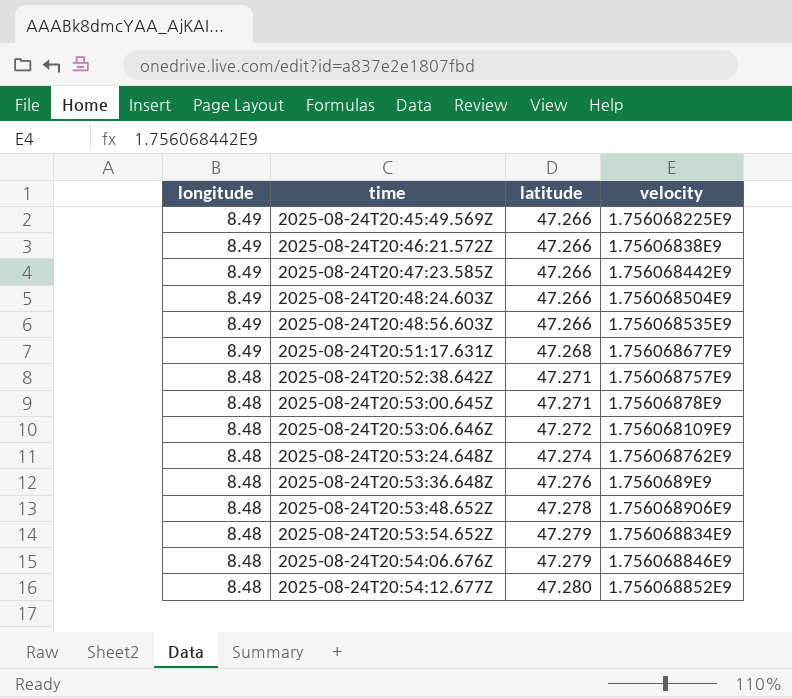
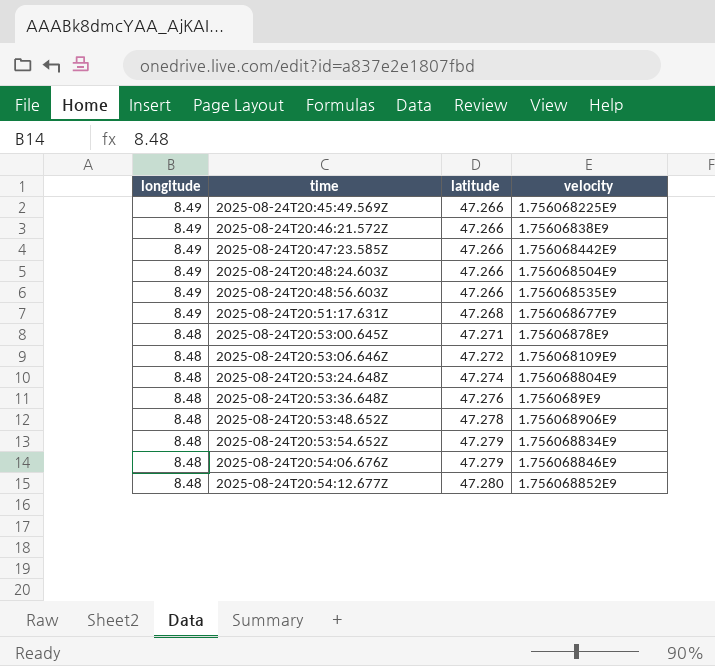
row 2025-08-24T20:52:38.642Z: 8.48 | 47.271 | 1.756068757E9 -> none
2025-08-24T20:53:24.648Z | velocity: 1.756068762E9 -> 1.756068804E9

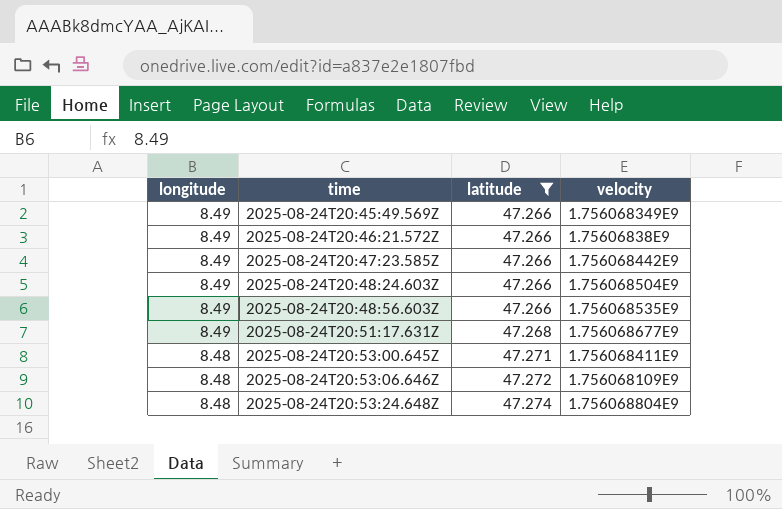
filter: none -> latitude <= 47.274
2025-08-24T20:45:49.569Z | velocity: 1.756068225E9 -> 1.756068349E9
2025-08-24T20:53:00.645Z | velocity: 1.75606878E9 -> 1.756068411E9

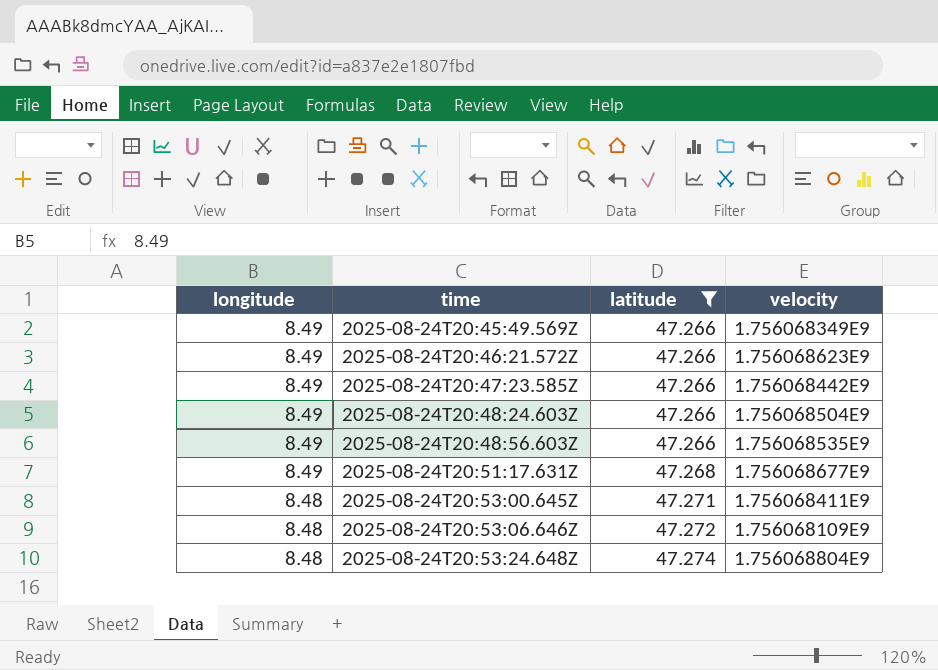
2025-08-24T20:46:21.572Z | velocity: 1.75606838E9 -> 1.756068623E9

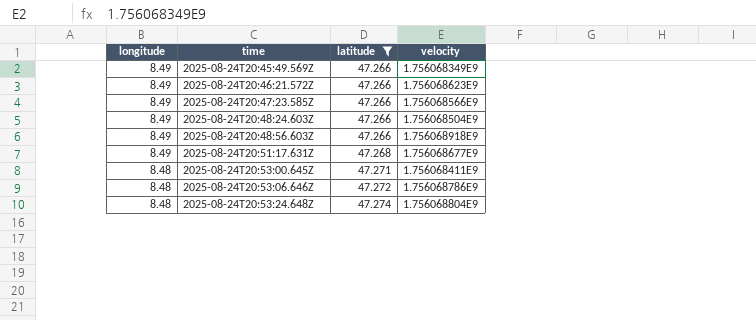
2025-08-24T20:47:23.585Z | velocity: 1.756068442E9 -> 1.756068566E9
2025-08-24T20:48:56.603Z | velocity: 1.756068535E9 -> 1.756068918E9
2025-08-24T20:53:06.646Z | velocity: 1.756068109E9 -> 1.756068786E9

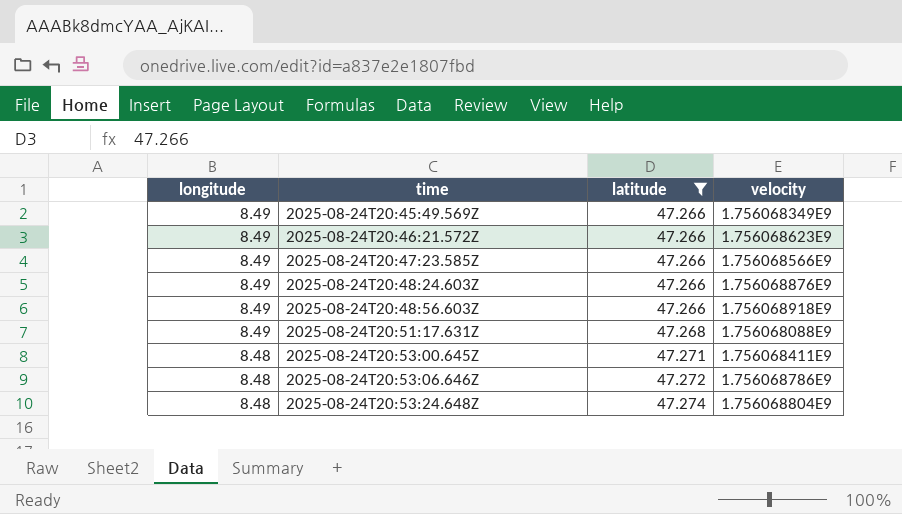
2025-08-24T20:48:24.603Z | velocity: 1.756068504E9 -> 1.756068876E9
2025-08-24T20:51:17.631Z | velocity: 1.756068677E9 -> 1.756068088E9

